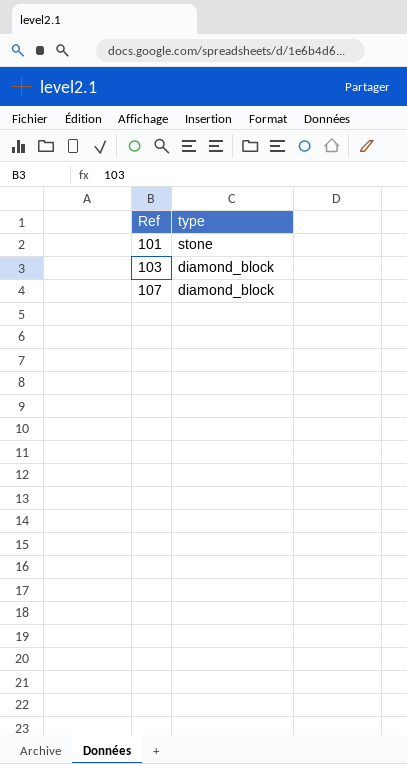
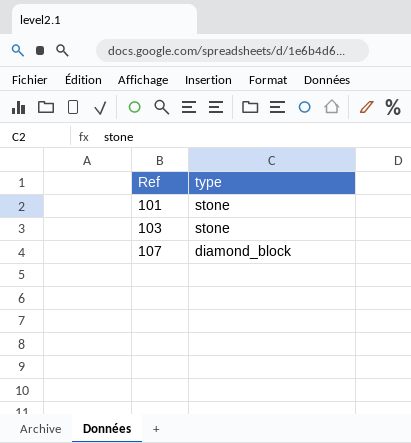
103 | type: diamond_block -> stone

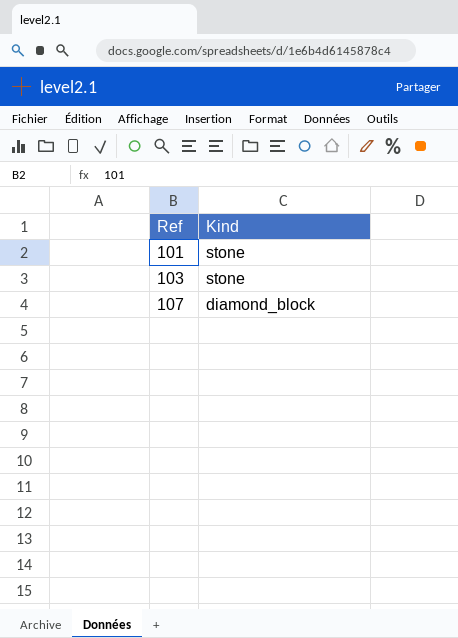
column name: type -> Kind

